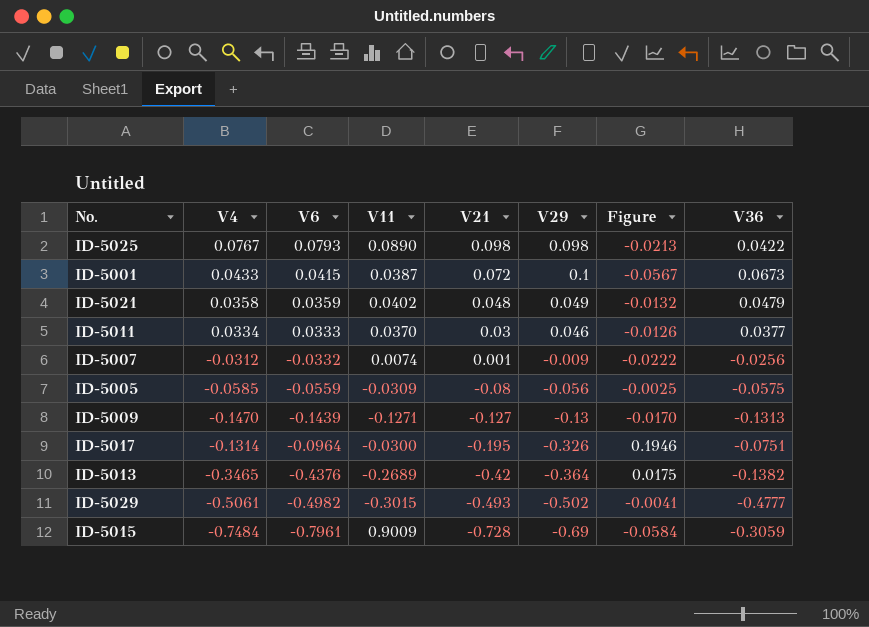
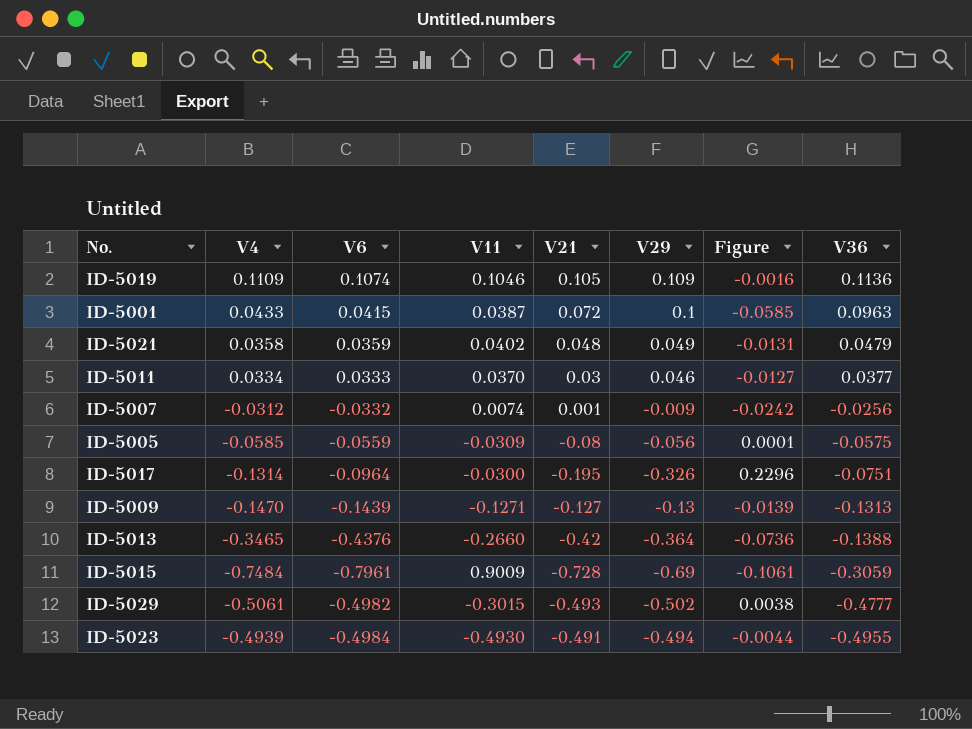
row order: V21 descending -> V36 descending
column Figure | formula: [V4] - [V29] -> [V6] - [V29]
row ID-5025: 0.0767 | 0.0793 | 0.0890 | 0.098 | 0.098 | -0.0213 | 0.0422 -> none
row ID-5019: none -> 0.1109 | 0.1074 | 0.1046 | 0.105 | 0.109 | -0.0016 | 0.1136
ID-5001 | V36: 0.0673 -> 0.0963
ID-5013 | V11: -0.2689 -> -0.2660
ID-5013 | V36: -0.1382 -> -0.1388
row ID-5023: none -> -0.4939 | -0.4984 | -0.4930 | -0.491 | -0.494 | -0.0044 | -0.4955

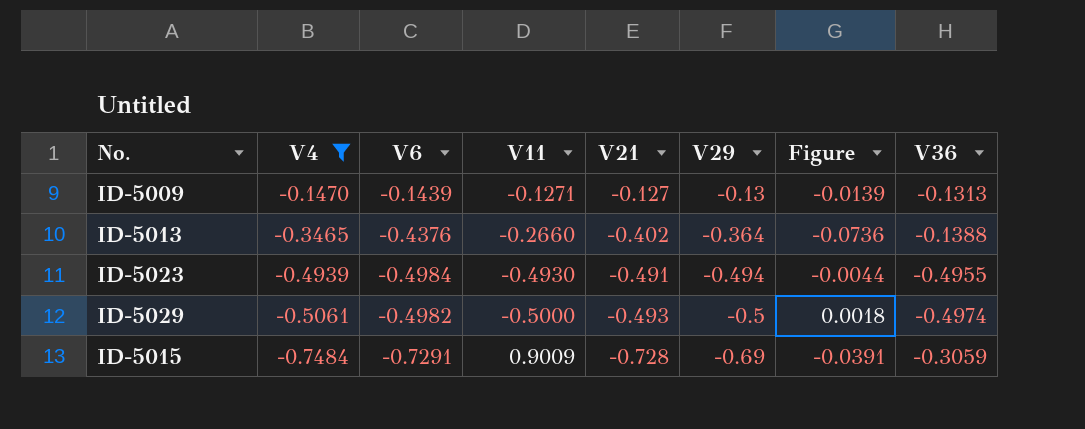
filter: none -> V4 <= -0.1470
row order: V36 descending -> V4 descending
ID-5013 | V21: -0.42 -> -0.402
ID-5029 | V11: -0.3015 -> -0.5000
ID-5029 | V29: -0.502 -> -0.5
ID-5029 | Figure: 0.0038 -> 0.0018
ID-5029 | V36: -0.4777 -> -0.4974
ID-5015 | V6: -0.7961 -> -0.7291
ID-5015 | Figure: -0.1061 -> -0.0391

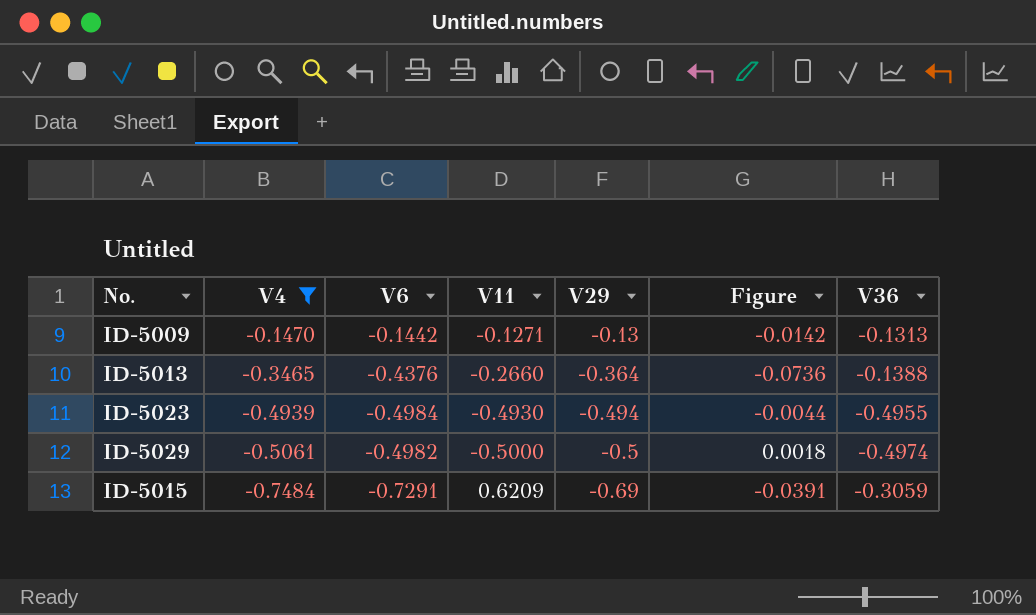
column V21 | position: 5 -> none
ID-5009 | V6: -0.1439 -> -0.1442
ID-5009 | Figure: -0.0139 -> -0.0142
ID-5015 | V11: 0.9009 -> 0.6209

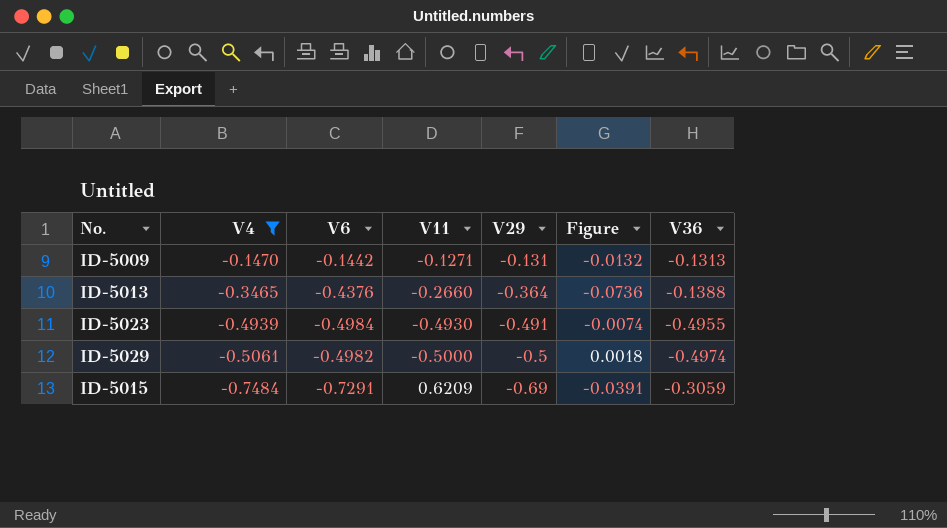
ID-5009 | V29: -0.13 -> -0.131
ID-5009 | Figure: -0.0142 -> -0.0132
ID-5023 | V29: -0.494 -> -0.491
ID-5023 | Figure: -0.0044 -> -0.0074

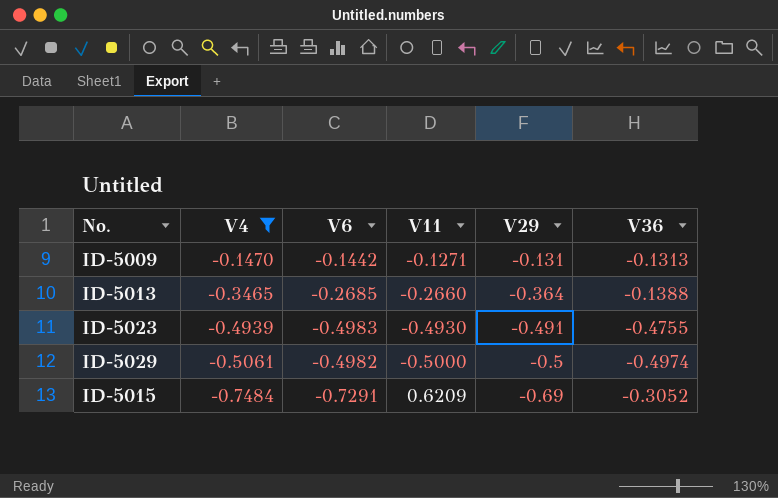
column Figure | formula: [V6] - [V29] -> none
ID-5013 | V6: -0.4376 -> -0.2685
ID-5023 | V6: -0.4984 -> -0.4983
ID-5023 | V36: -0.4955 -> -0.4755
ID-5015 | V36: -0.3059 -> -0.3052

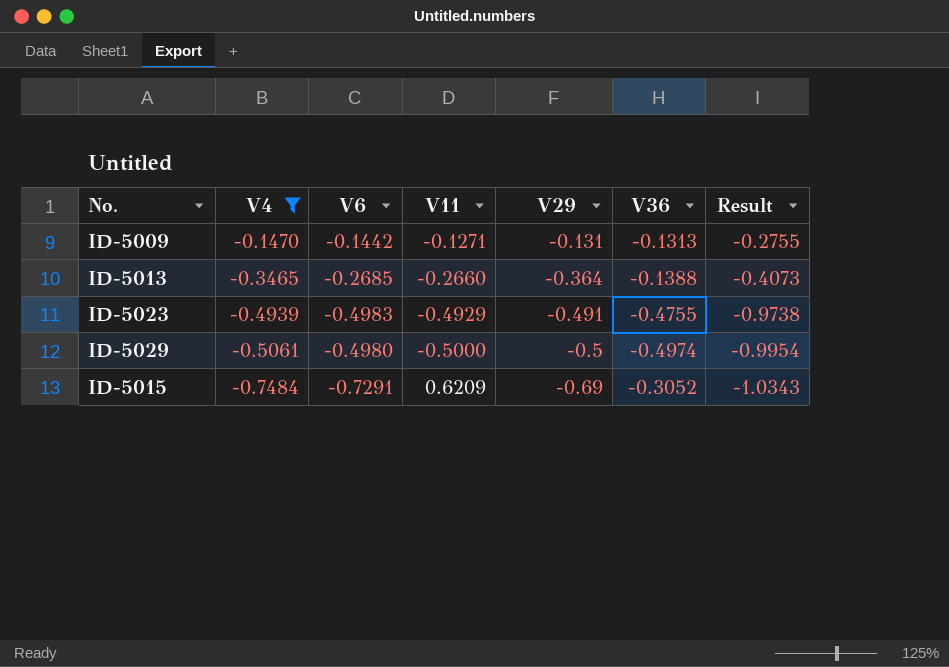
column Result | formula: none -> [V6] + [V36]
ID-5023 | V11: -0.4930 -> -0.4929
ID-5029 | V6: -0.4982 -> -0.4980

